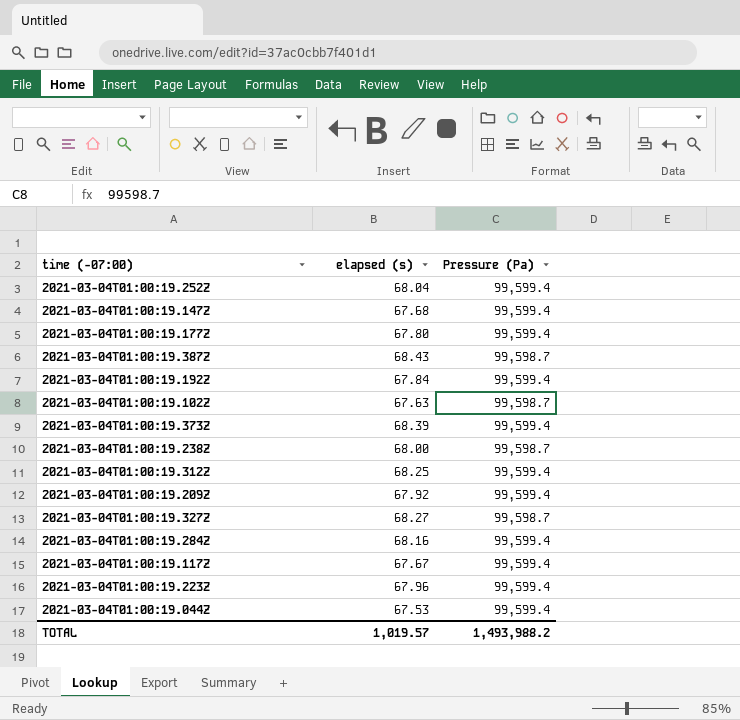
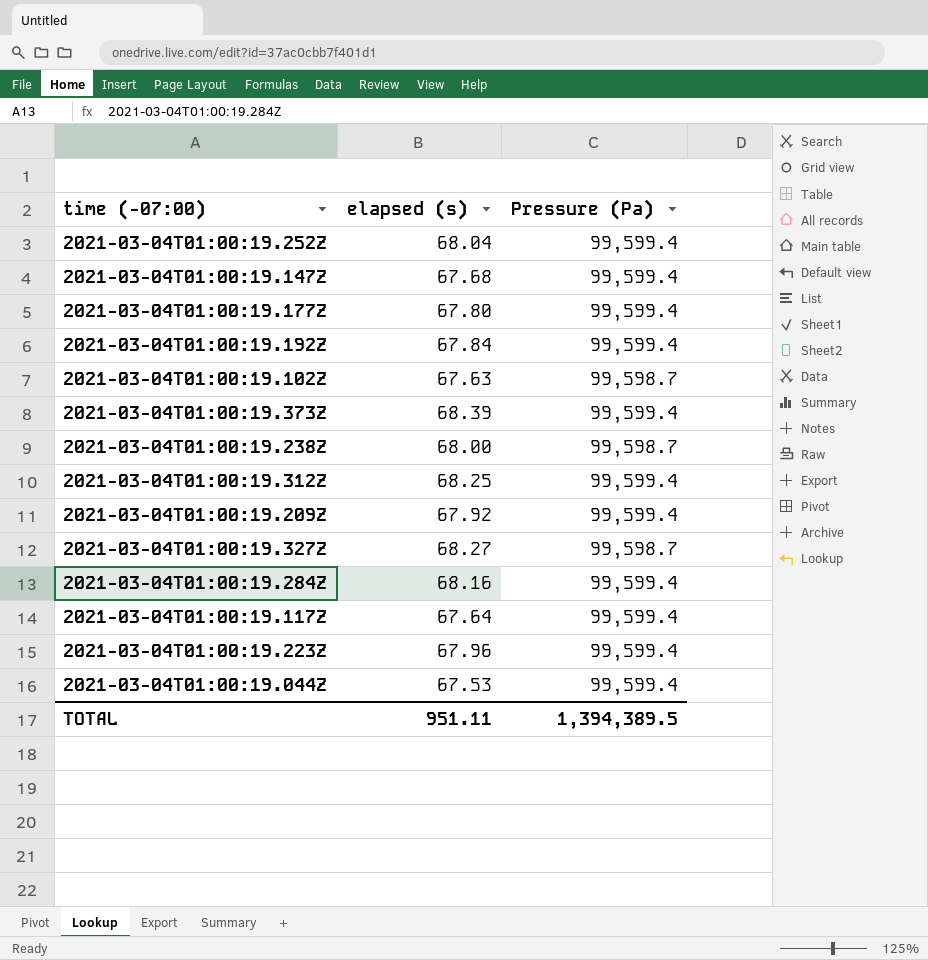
row 2021-03-04T01:00:19.387Z: 68.43 | 99,598.7 -> none
2021-03-04T01:00:19.117Z | elapsed (s): 67.67 -> 67.64
TOTAL | elapsed (s): 1,019.57 -> 951.11
TOTAL | Pressure (Pa): 1,493,988.2 -> 1,394,389.5

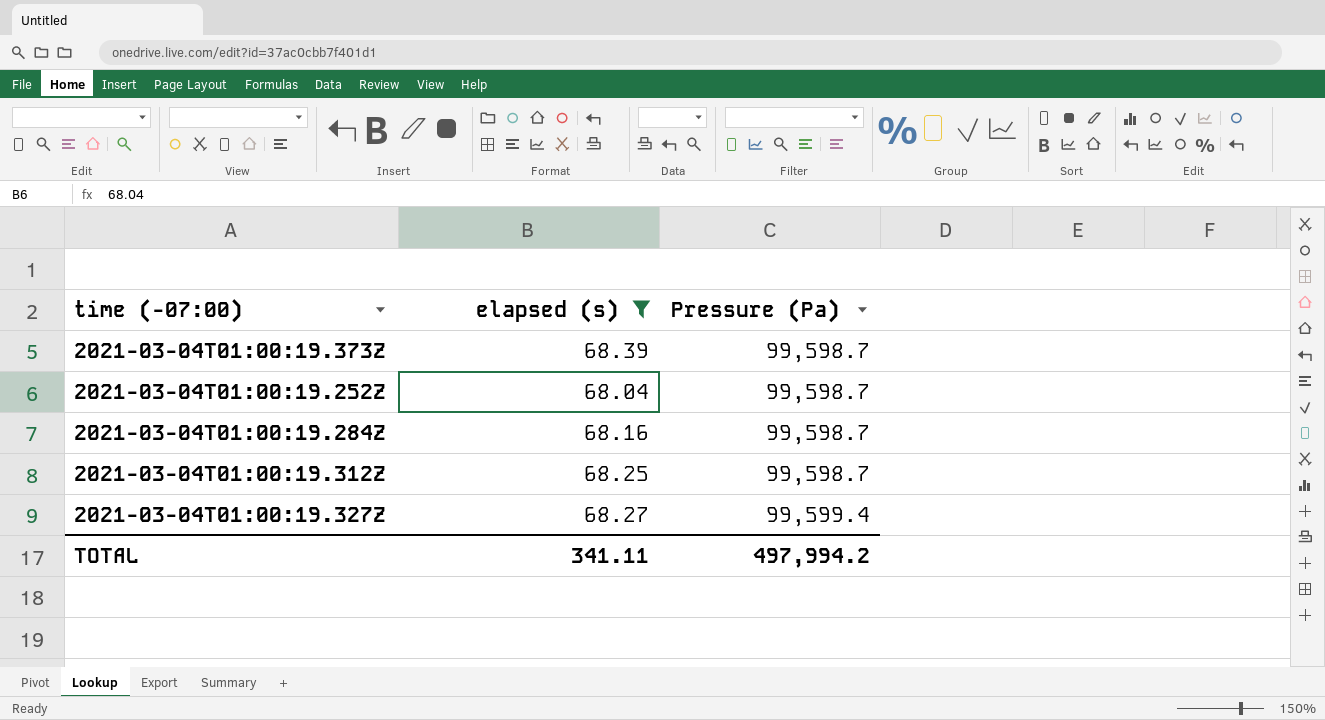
filter: none -> elapsed (s) >= 68.04
row order: none -> Pressure (Pa) ascending
2021-03-04T01:00:19.373Z | Pressure (Pa): 99,599.4 -> 99,598.7
2021-03-04T01:00:19.252Z | Pressure (Pa): 99,599.4 -> 99,598.7
2021-03-04T01:00:19.284Z | Pressure (Pa): 99,599.4 -> 99,598.7
2021-03-04T01:00:19.312Z | Pressure (Pa): 99,599.4 -> 99,598.7
2021-03-04T01:00:19.327Z | Pressure (Pa): 99,598.7 -> 99,599.4
TOTAL | elapsed (s): 951.11 -> 341.11
TOTAL | Pressure (Pa): 1,394,389.5 -> 497,994.2

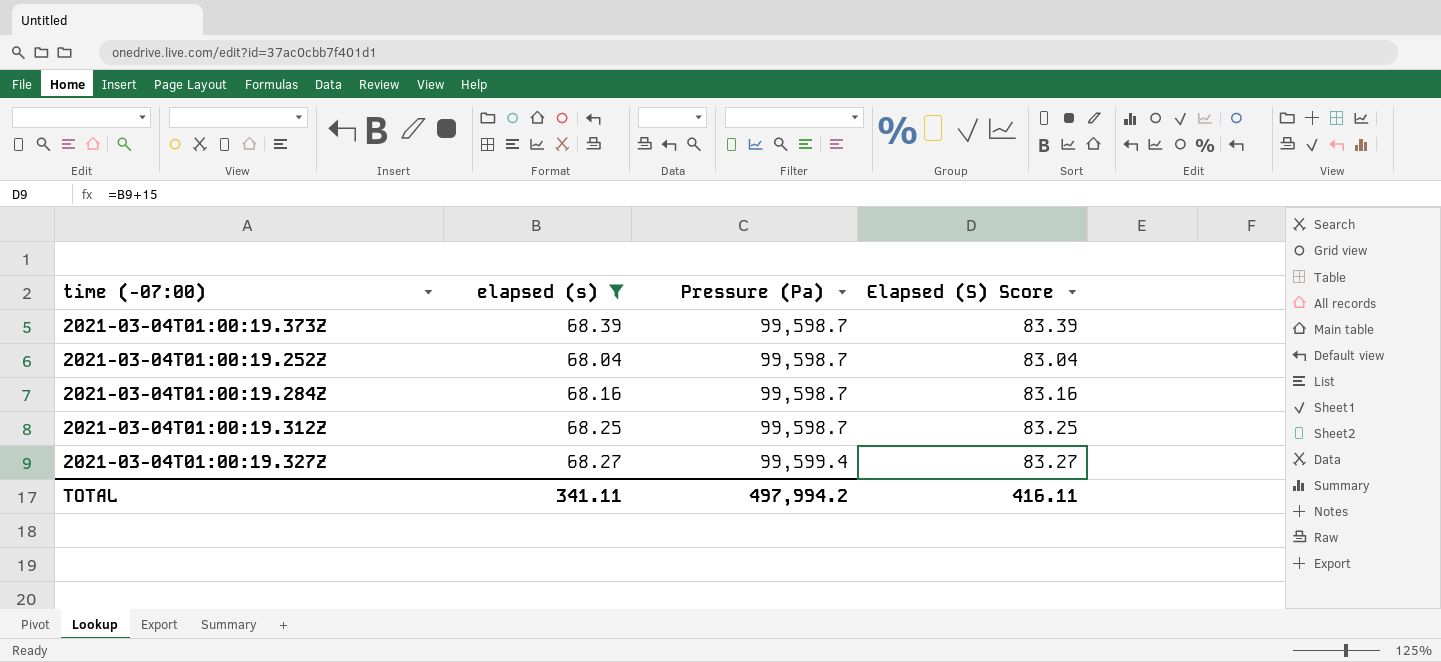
column Elapsed (S) Score | formula: none -> [elapsed (s)] + 15

